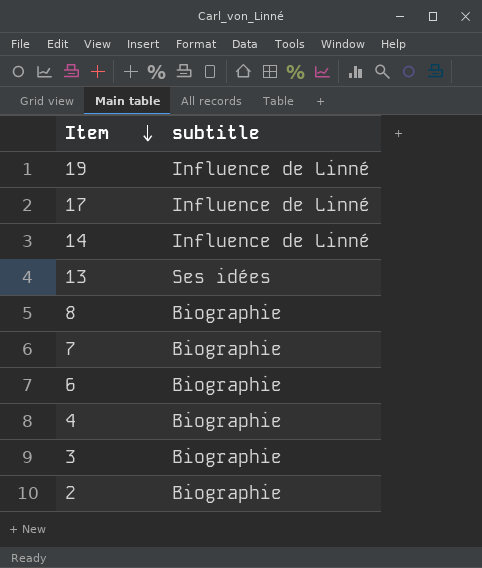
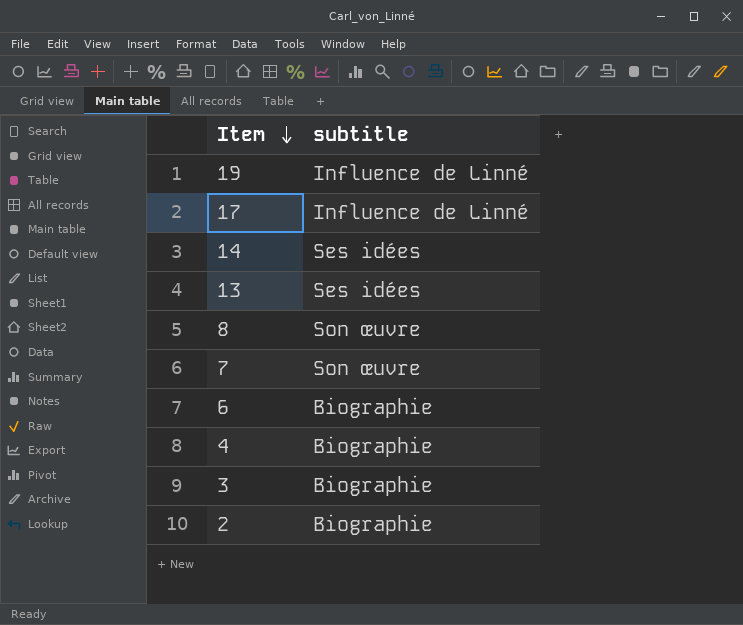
14 | subtitle: Influence de Linné -> Ses idées
8 | subtitle: Biographie -> Son œuvre
7 | subtitle: Biographie -> Son œuvre

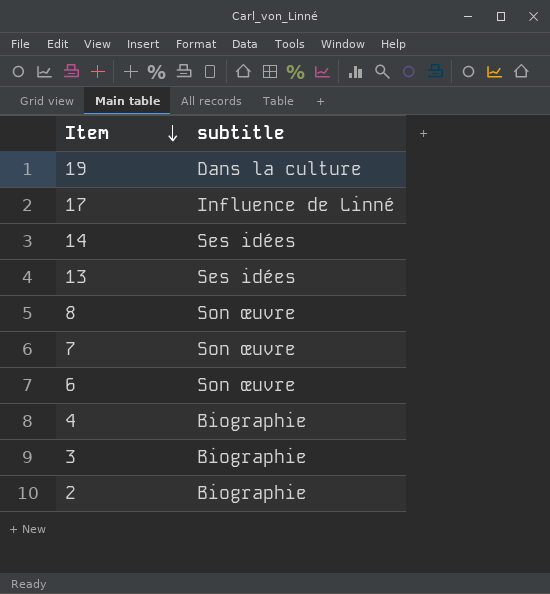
19 | subtitle: Influence de Linné -> Dans la culture
6 | subtitle: Biographie -> Son œuvre

